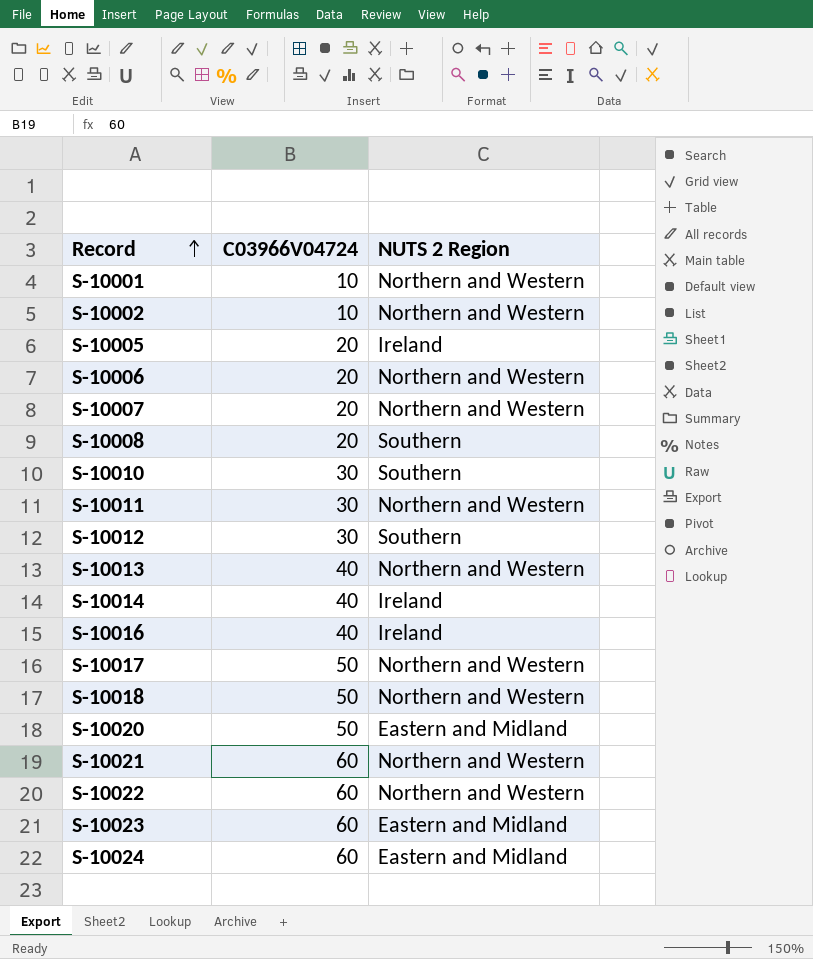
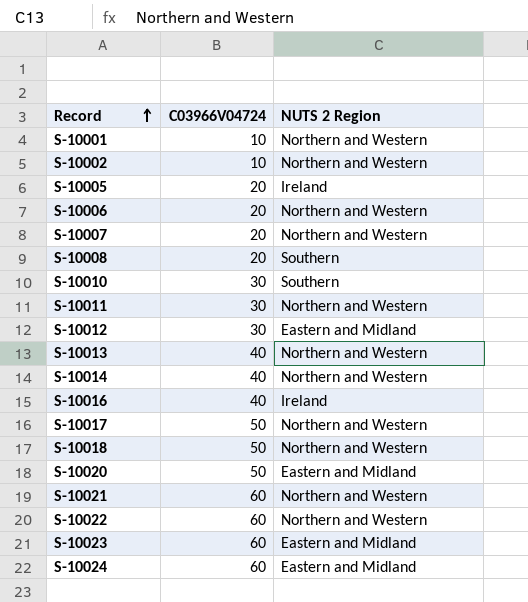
S-10012 | NUTS 2 Region: Southern -> Eastern and Midland
S-10014 | NUTS 2 Region: Ireland -> Northern and Western

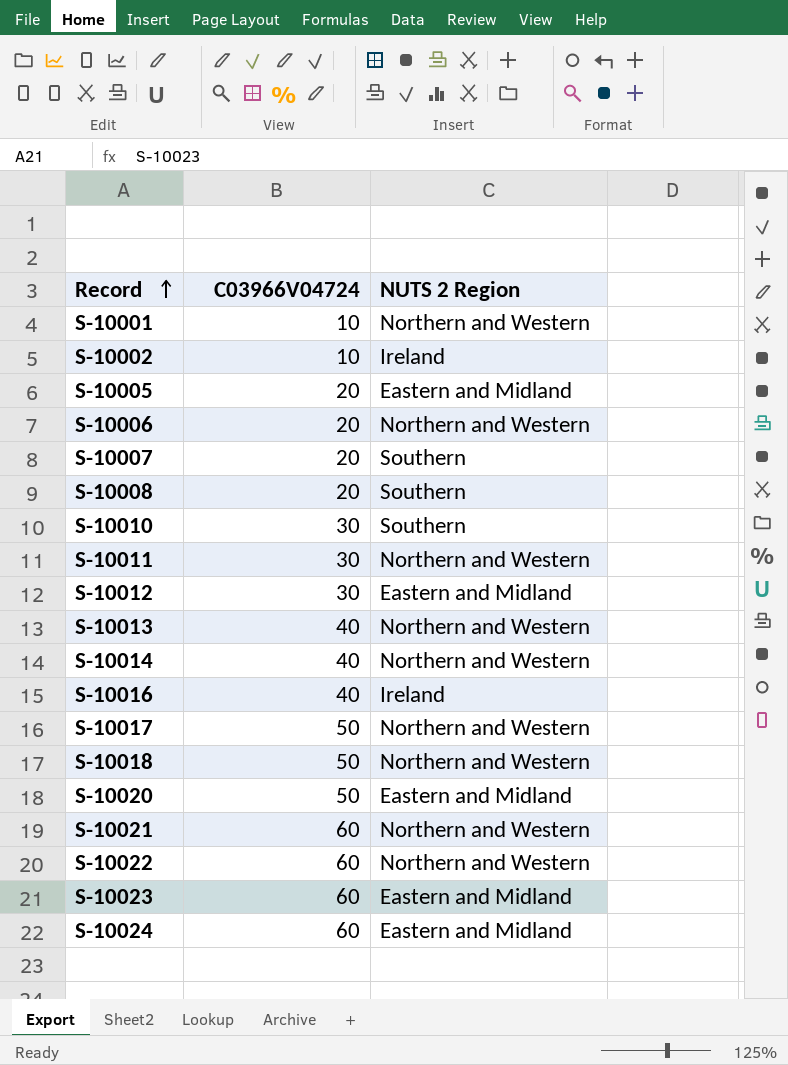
S-10002 | NUTS 2 Region: Northern and Western -> Ireland
S-10005 | NUTS 2 Region: Ireland -> Eastern and Midland
S-10007 | NUTS 2 Region: Northern and Western -> Southern

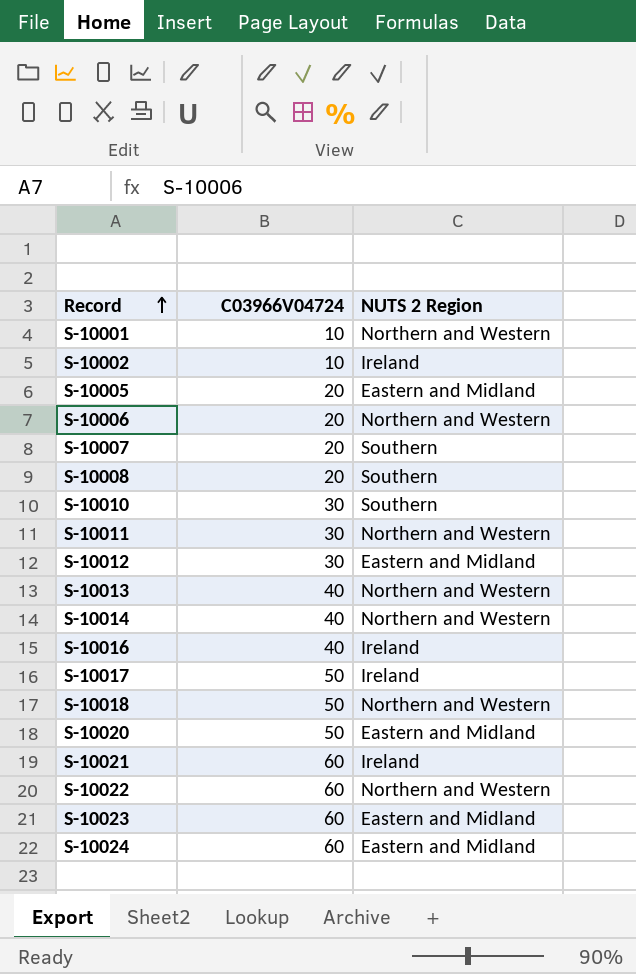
S-10017 | NUTS 2 Region: Northern and Western -> Ireland
S-10021 | NUTS 2 Region: Northern and Western -> Ireland

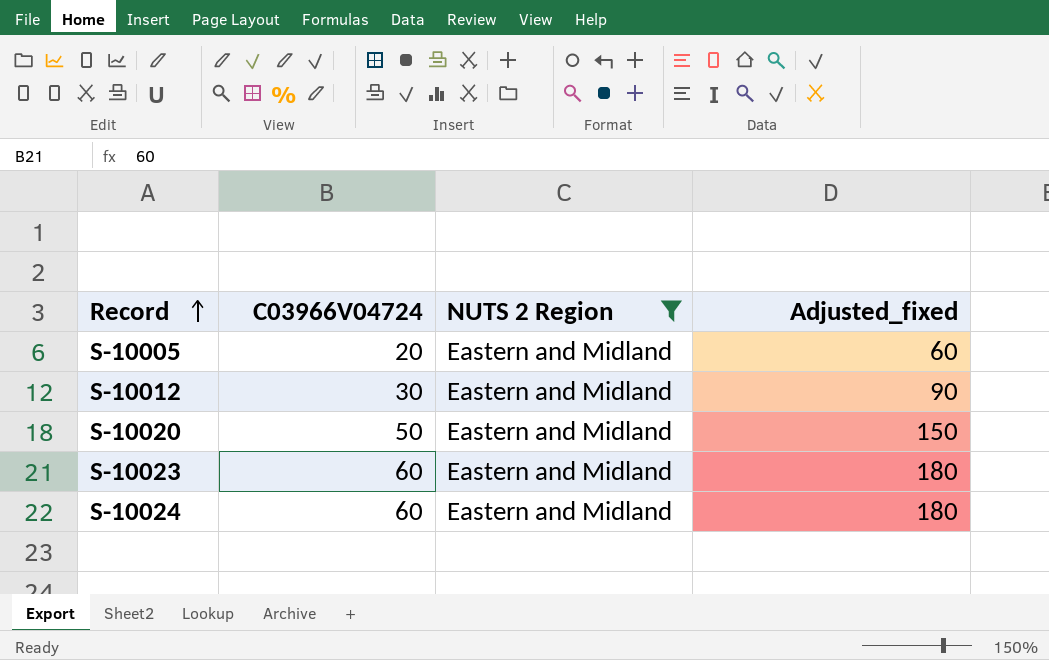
filter: none -> NUTS 2 Region = Eastern and Midland
column Adjusted_fixed | formula: none -> [C03966V04724] * 3

